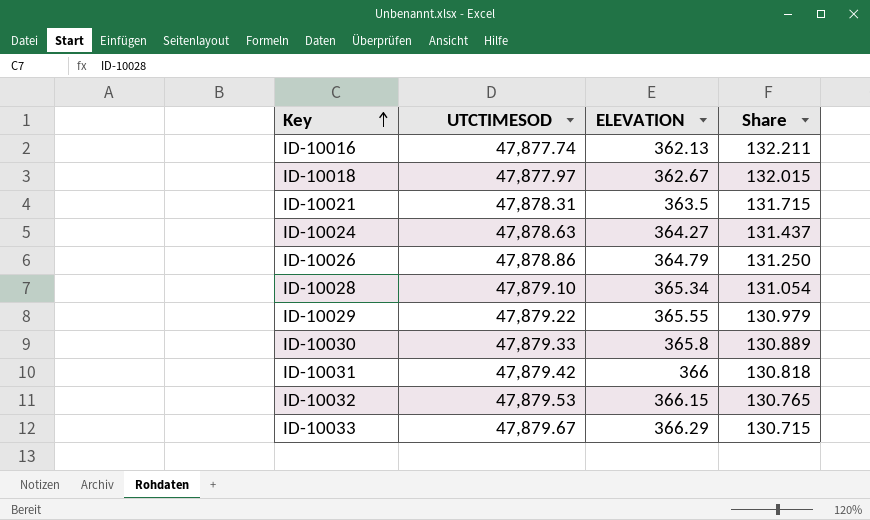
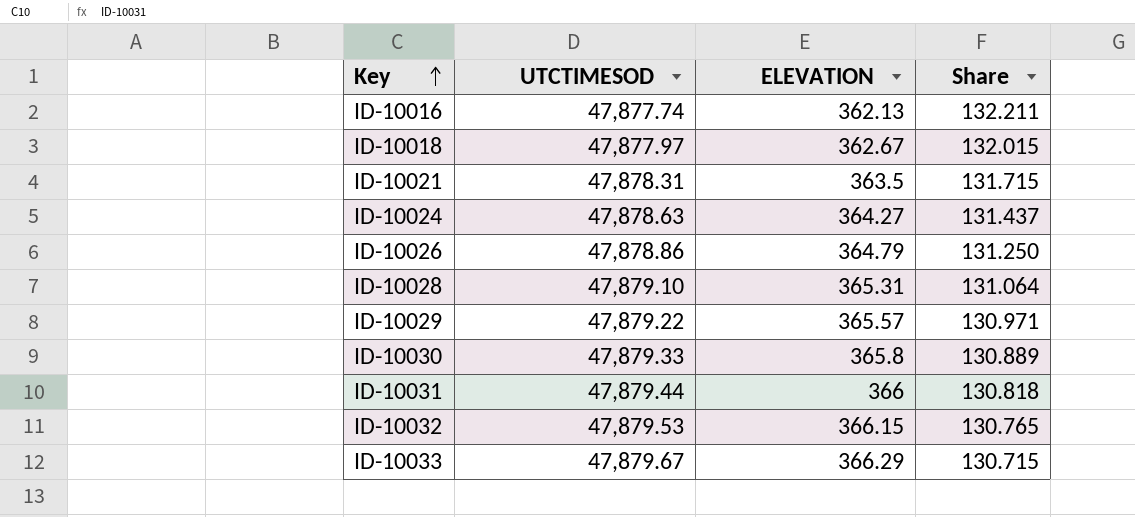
ID-10028 | ELEVATION: 365.34 -> 365.31
ID-10028 | Share: 131.054 -> 131.064
ID-10029 | ELEVATION: 365.55 -> 365.57
ID-10029 | Share: 130.979 -> 130.971
ID-10031 | UTCTIMESOD: 47,879.42 -> 47,879.44

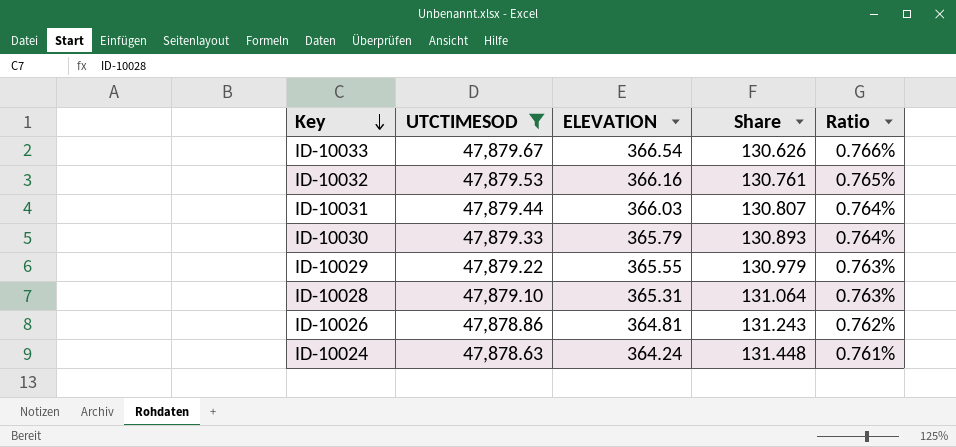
filter: none -> UTCTIMESOD >= 47,878.63
row order: Key ascending -> Key descending
column Ratio | formula: none -> [ELEVATION] / [UTCTIMESOD]
ID-10033 | ELEVATION: 366.29 -> 366.54
ID-10033 | Share: 130.715 -> 130.626
ID-10032 | ELEVATION: 366.15 -> 366.16
ID-10032 | Share: 130.765 -> 130.761
ID-10031 | ELEVATION: 366 -> 366.03
ID-10031 | Share: 130.818 -> 130.807
ID-10030 | ELEVATION: 365.8 -> 365.79
ID-10030 | Share: 130.889 -> 130.893
ID-10029 | ELEVATION: 365.57 -> 365.55
ID-10029 | Share: 130.971 -> 130.979
ID-10026 | ELEVATION: 364.79 -> 364.81
ID-10026 | Share: 131.250 -> 131.243
ID-10024 | ELEVATION: 364.27 -> 364.24
ID-10024 | Share: 131.437 -> 131.448

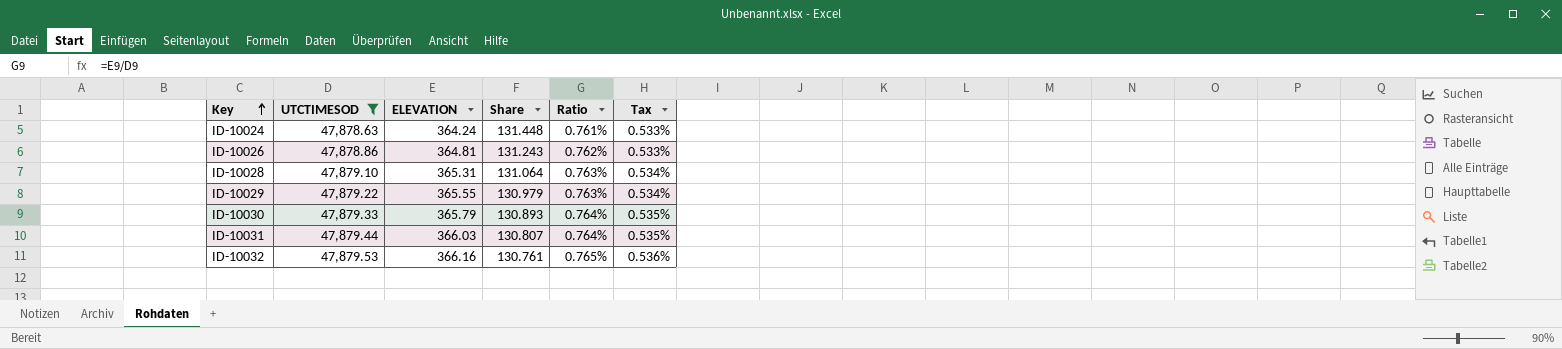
row order: Key descending -> Key ascending
column Tax | formula: none -> [Ratio] * 0.7
row ID-10033: 47,879.67 | 366.54 | 130.626 | 0.766% -> none

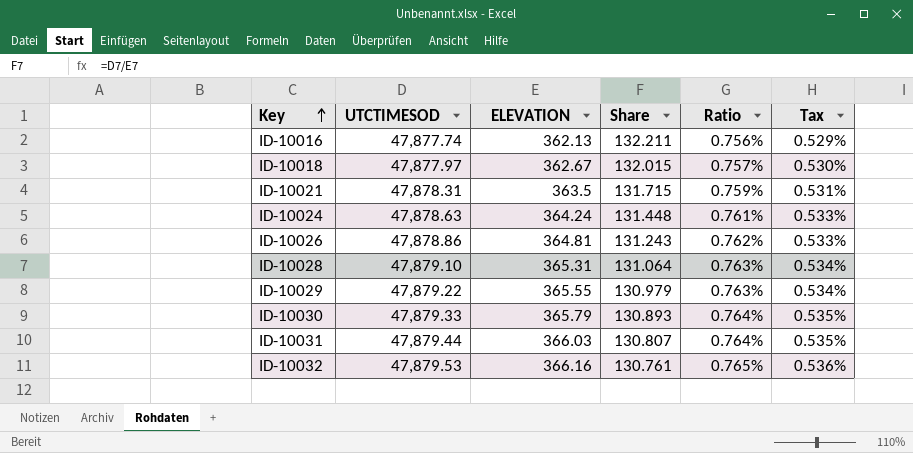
filter: UTCTIMESOD >= 47,878.63 -> none

